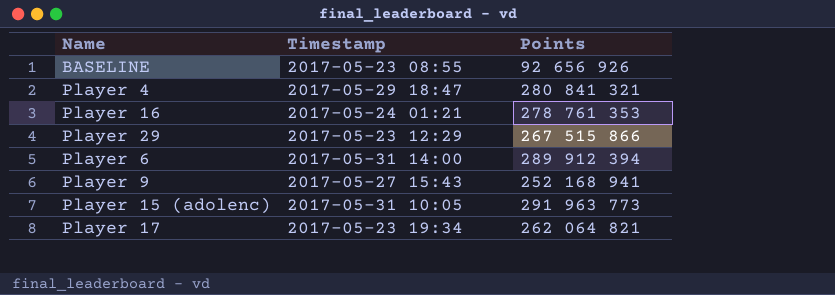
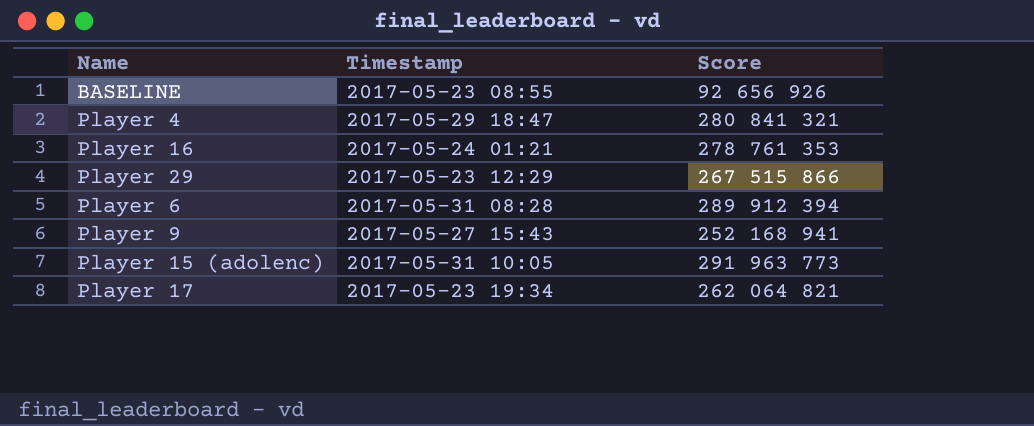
column name: Points -> Score
Player 6 | Timestamp: 2017-05-31 14:00 -> 2017-05-31 08:28

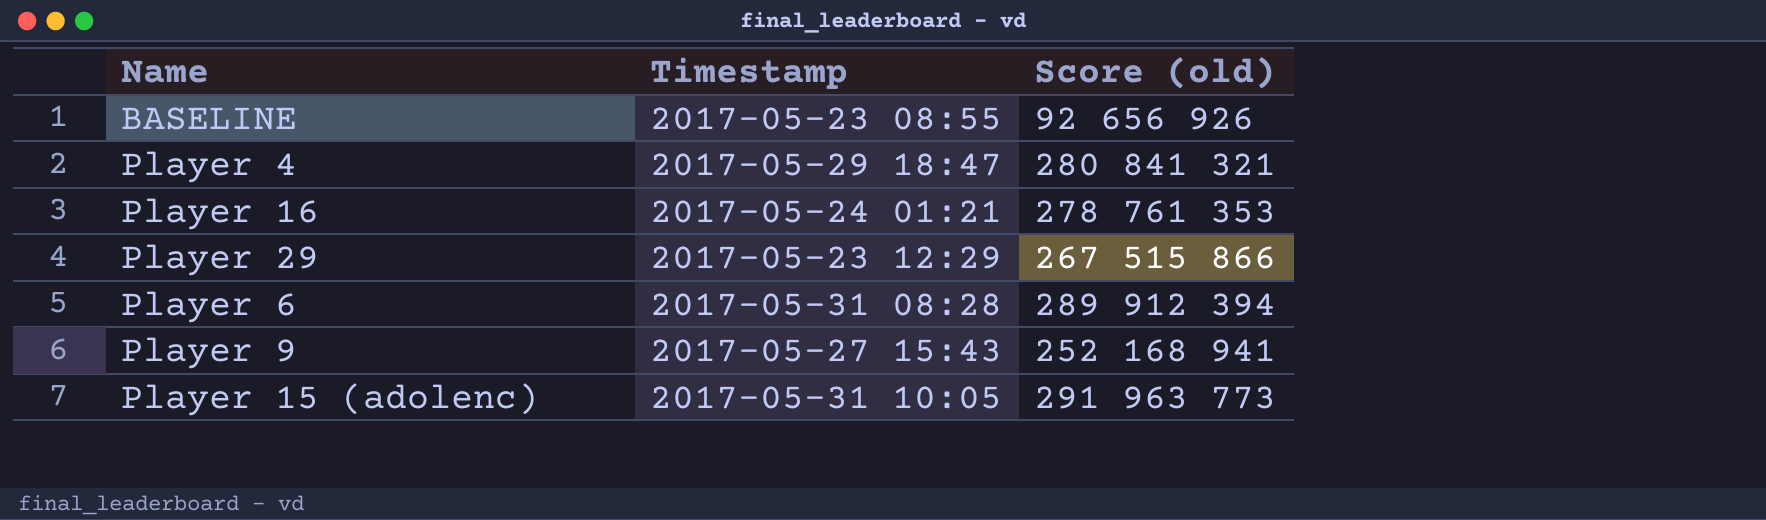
column name: Score -> Score (old)
row Player 17: 2017-05-23 19:34 | 262 064 821 -> none

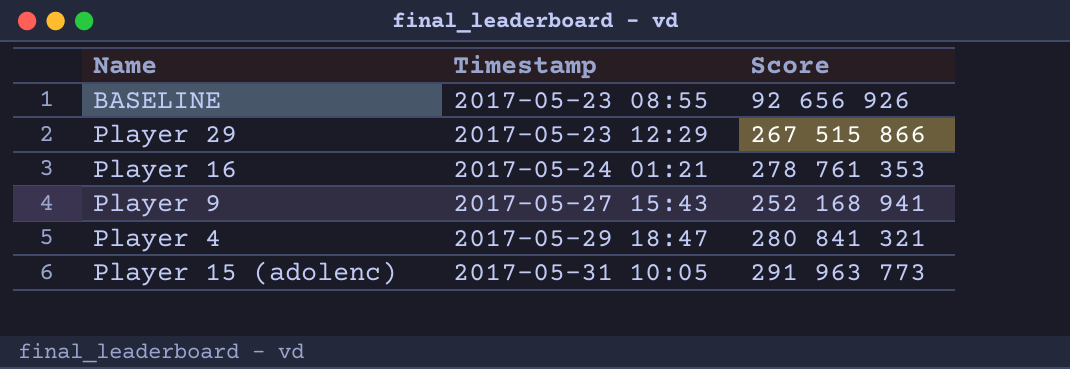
row order: none -> Timestamp ascending
column name: Score (old) -> Score
row Player 6: 2017-05-31 08:28 | 289 912 394 -> none

